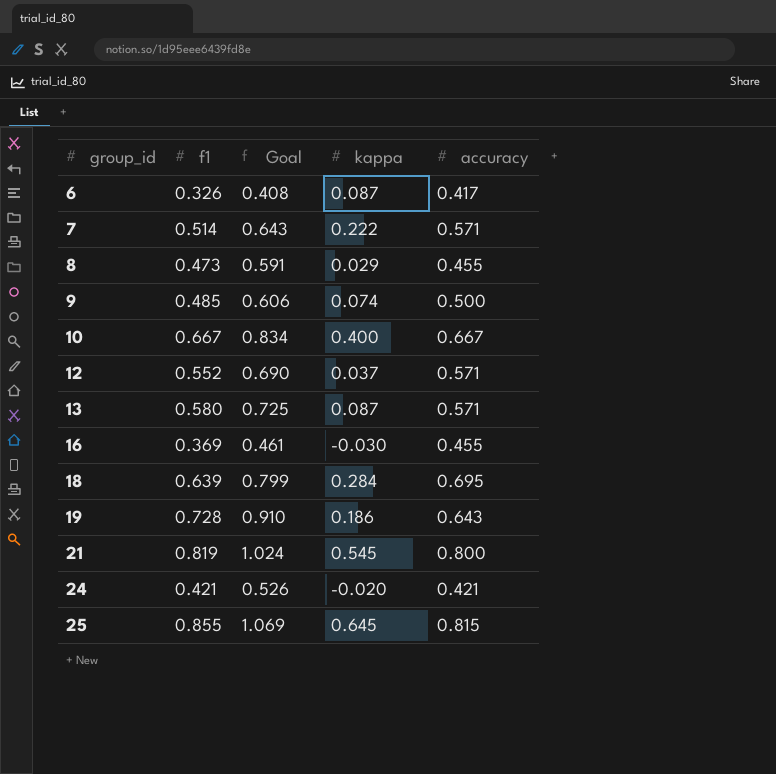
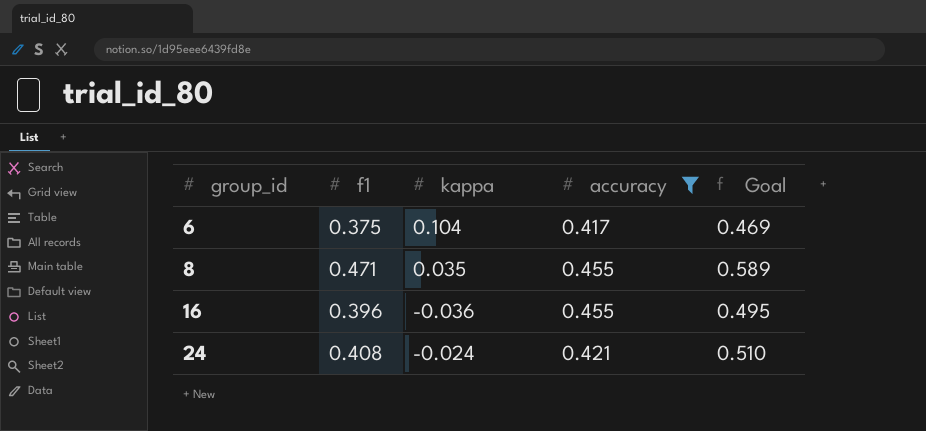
filter: none -> accuracy <= 0.455
column Goal | position: 3 -> 5
6 | f1: 0.326 -> 0.375
6 | kappa: 0.087 -> 0.104
6 | Goal: 0.408 -> 0.469
8 | f1: 0.473 -> 0.471
8 | kappa: 0.029 -> 0.035
8 | Goal: 0.591 -> 0.589
16 | f1: 0.369 -> 0.396
16 | kappa: -0.030 -> -0.036
16 | Goal: 0.461 -> 0.495
24 | f1: 0.421 -> 0.408
24 | kappa: -0.020 -> -0.024
24 | Goal: 0.526 -> 0.510

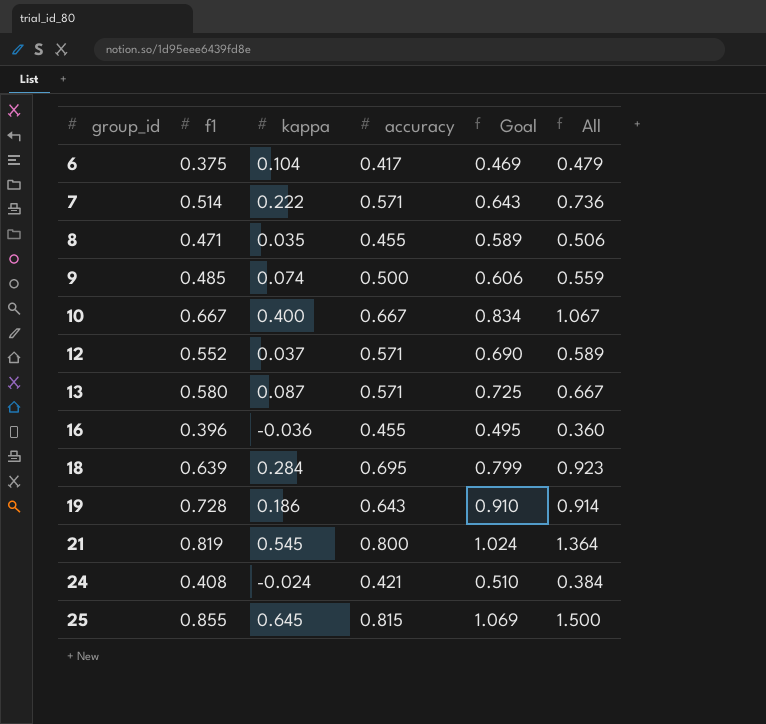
filter: accuracy <= 0.455 -> none
column All | formula: none -> [f1] + [kappa]

